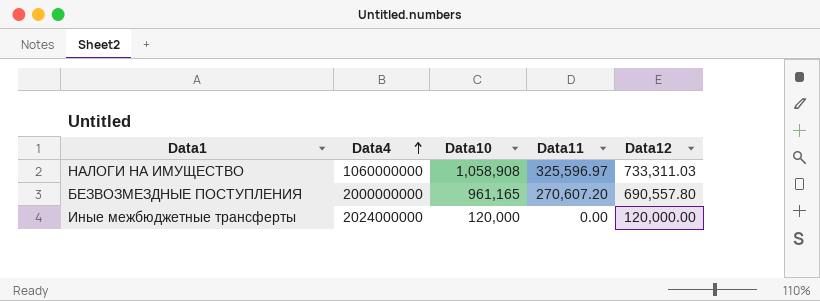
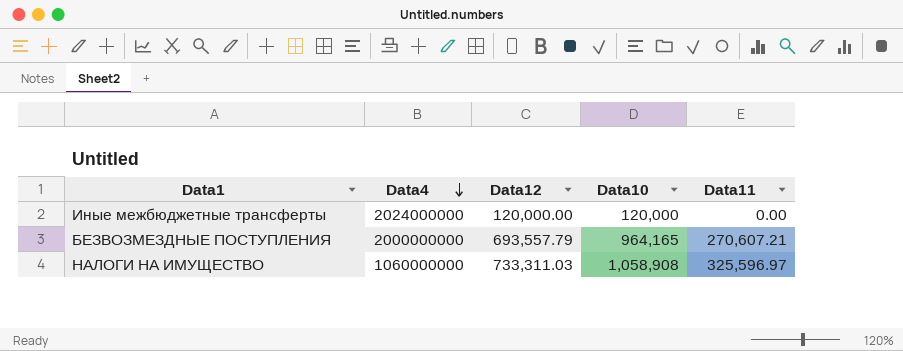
row order: Data4 ascending -> Data4 descending
column Data12 | position: 5 -> 3
БЕЗВОЗМЕЗДНЫЕ ПОСТУПЛЕНИЯ | Data12: 690,557.80 -> 693,557.79
БЕЗВОЗМЕЗДНЫЕ ПОСТУПЛЕНИЯ | Data10: 961,165 -> 964,165
БЕЗВОЗМЕЗДНЫЕ ПОСТУПЛЕНИЯ | Data11: 270,607.20 -> 270,607.21

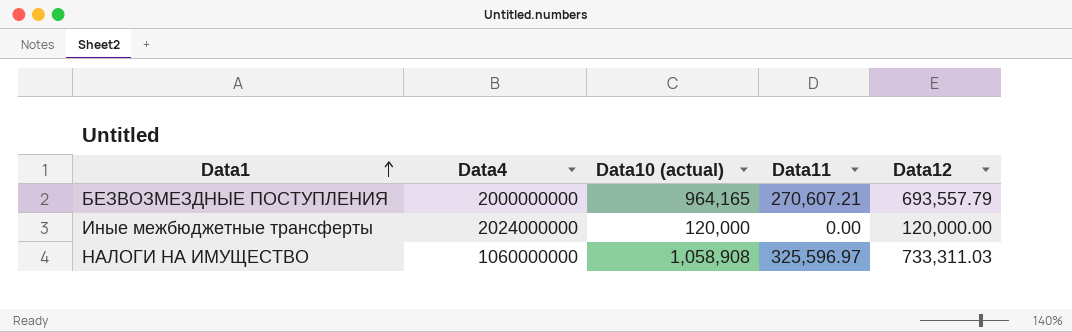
row order: Data4 descending -> Data1 ascending
column name: Data10 -> Data10 (actual)
column Data12 | position: 3 -> 5

